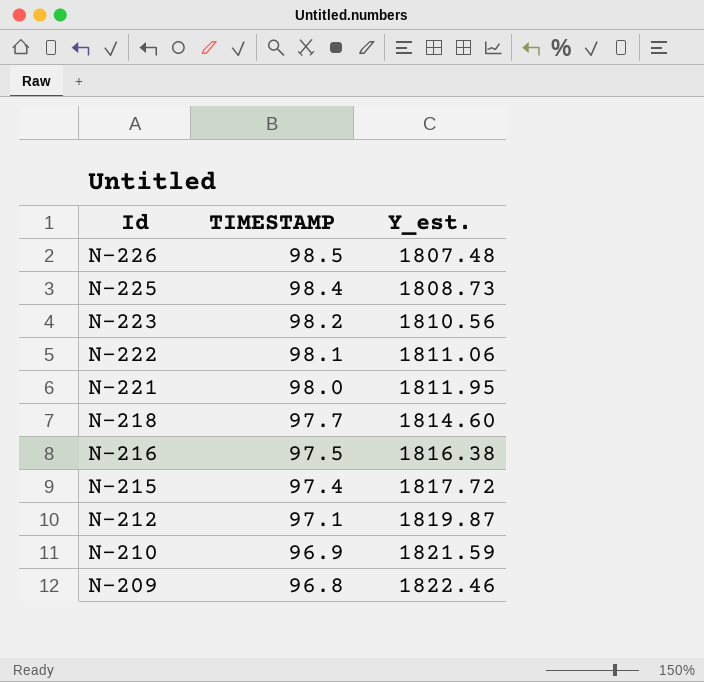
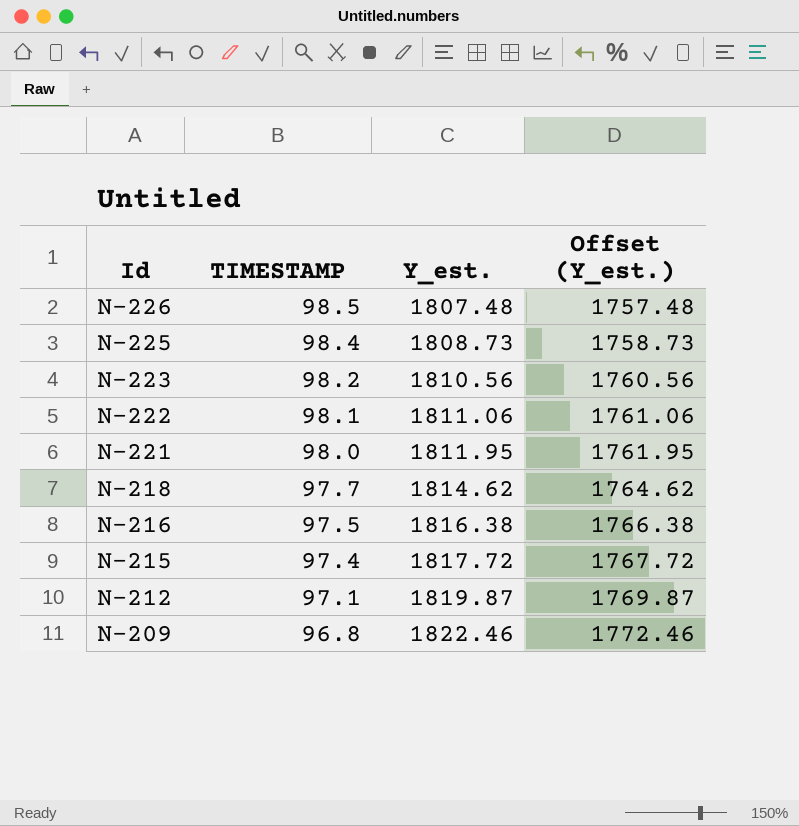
column Offset (Y_est.) | formula: none -> [Y_est.] - 50
row N-210: 96.9 | 1821.59 -> none
N-218 | Y_est.: 1814.60 -> 1814.62

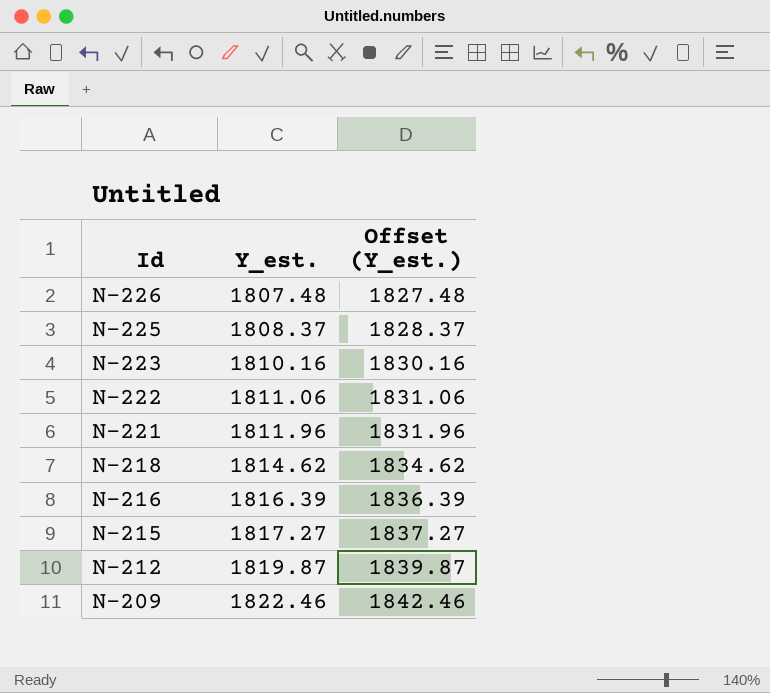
column TIMESTAMP | position: 2 -> none
column Offset (Y_est.) | formula: [Y_est.] - 50 -> [Y_est.] + 20
N-225 | Y_est.: 1808.73 -> 1808.37
N-223 | Y_est.: 1810.56 -> 1810.16
N-221 | Y_est.: 1811.95 -> 1811.96
N-216 | Y_est.: 1816.38 -> 1816.39
N-215 | Y_est.: 1817.72 -> 1817.27

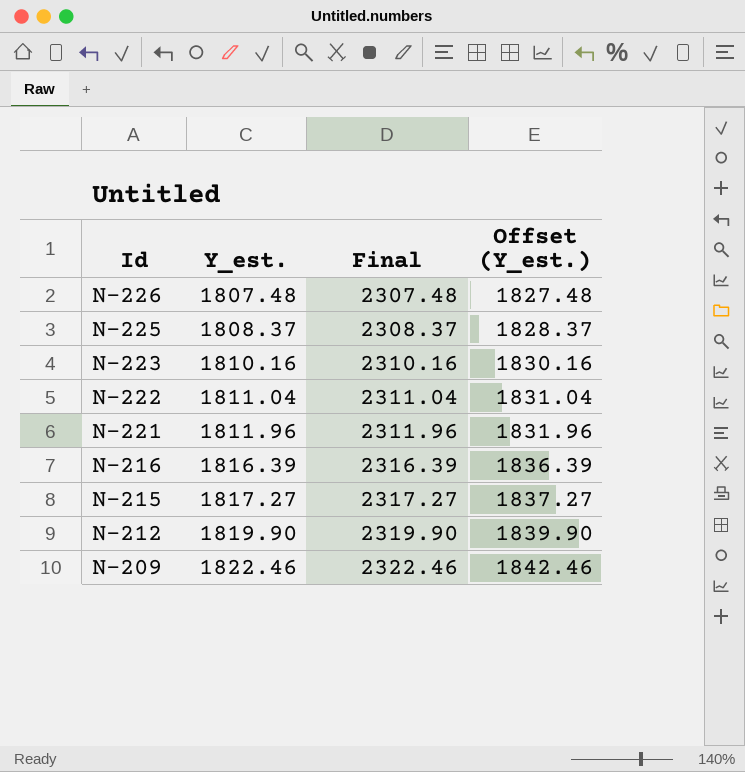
column Final | formula: none -> [Y_est.] + 500
row N-218: 1814.62 | 1834.62 -> none
N-222 | Y_est.: 1811.06 -> 1811.04
N-222 | Offset (Y_est.): 1831.06 -> 1831.04
N-212 | Y_est.: 1819.87 -> 1819.90
N-212 | Offset (Y_est.): 1839.87 -> 1839.90

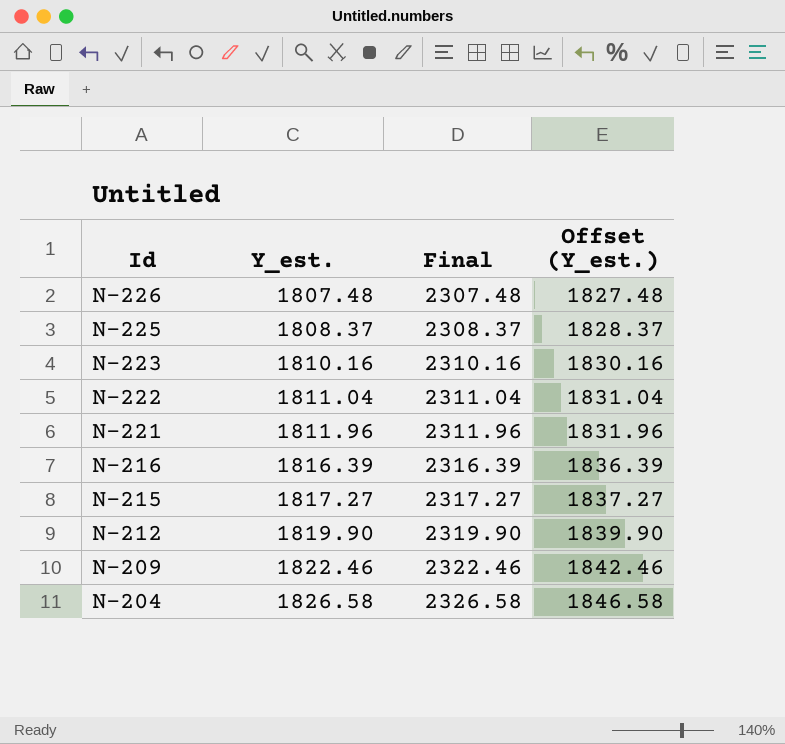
row N-204: none -> 1826.58 | 2326.58 | 1846.58

